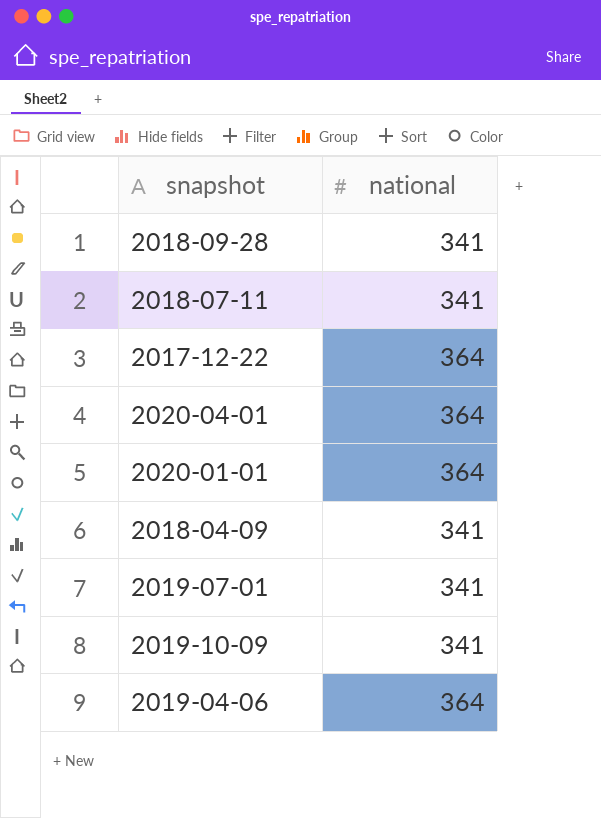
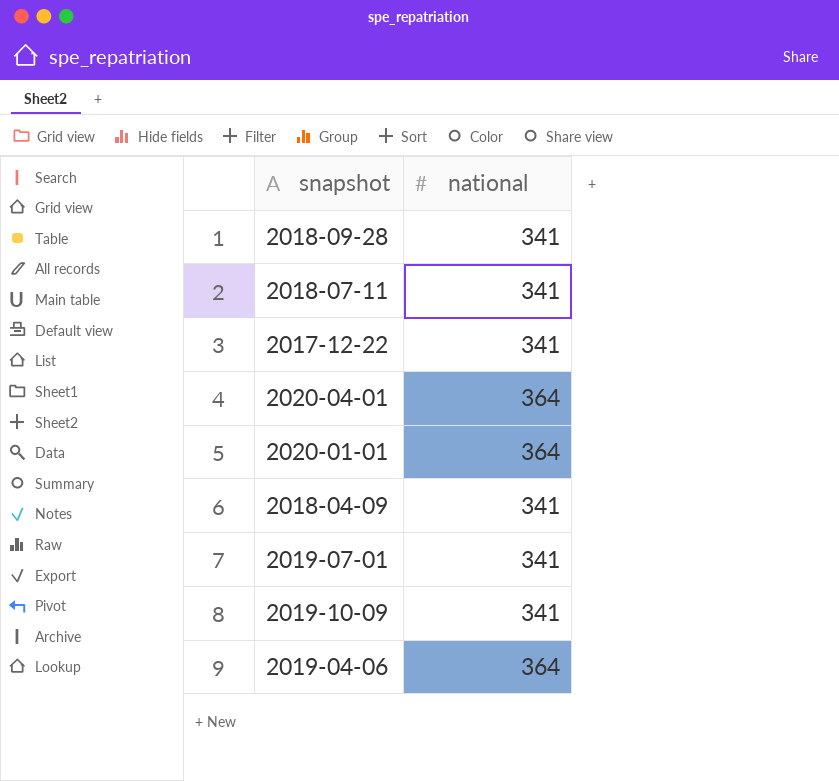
2017-12-22 | national: 364 -> 341

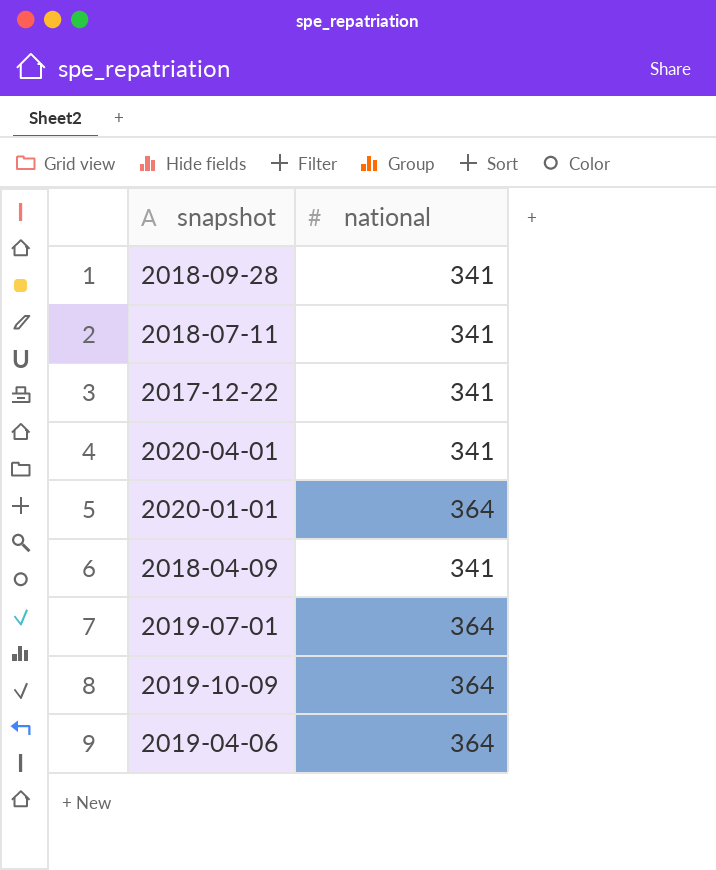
2020-04-01 | national: 364 -> 341
2019-07-01 | national: 341 -> 364
2019-10-09 | national: 341 -> 364

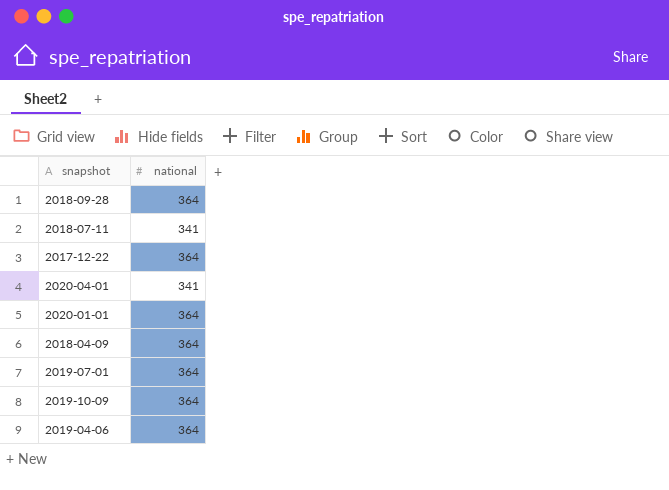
2018-09-28 | national: 341 -> 364
2017-12-22 | national: 341 -> 364
2018-04-09 | national: 341 -> 364

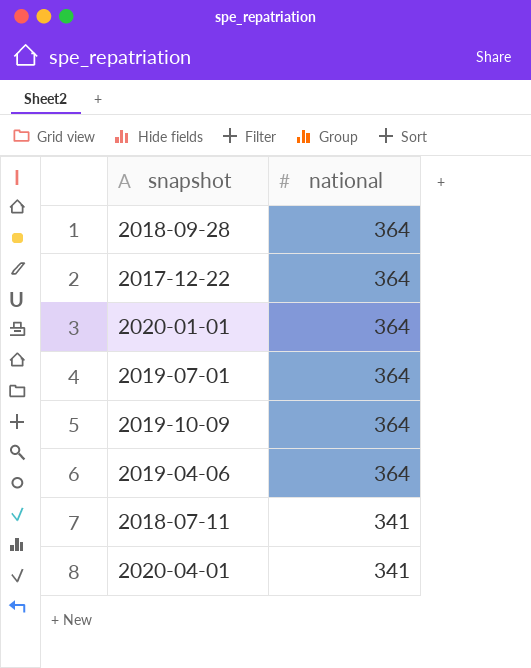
row order: none -> national descending
row 2018-04-09: 364 -> none

